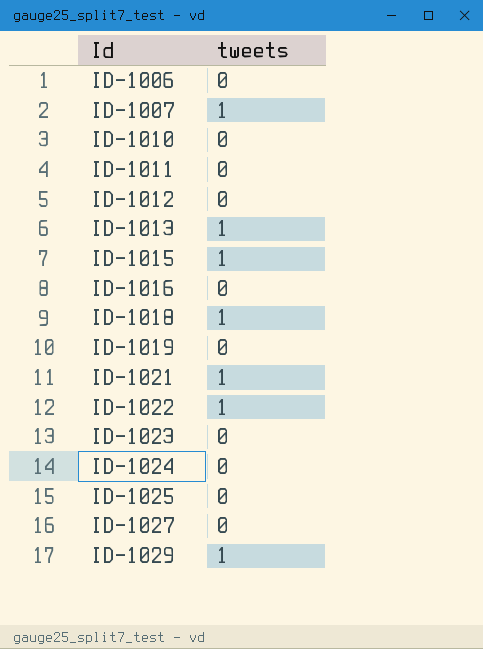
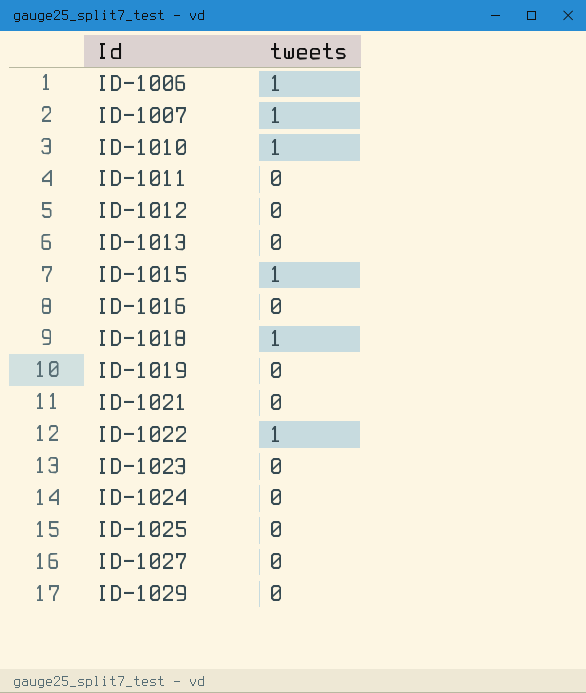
ID-1006 | tweets: 0 -> 1
ID-1010 | tweets: 0 -> 1
ID-1013 | tweets: 1 -> 0
ID-1021 | tweets: 1 -> 0
ID-1029 | tweets: 1 -> 0

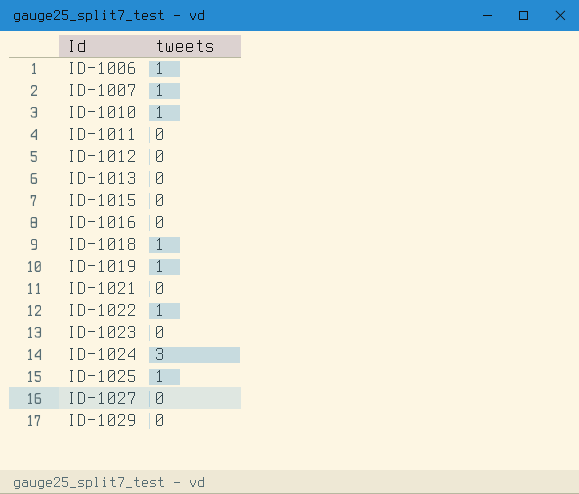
ID-1015 | tweets: 1 -> 0
ID-1019 | tweets: 0 -> 1
ID-1024 | tweets: 0 -> 3
ID-1025 | tweets: 0 -> 1

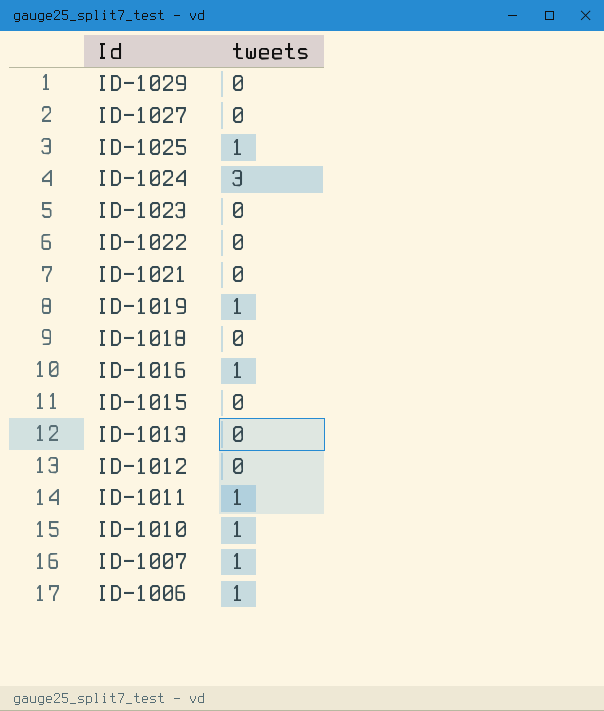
row order: Id ascending -> Id descending
ID-1022 | tweets: 1 -> 0
ID-1018 | tweets: 1 -> 0
ID-1016 | tweets: 0 -> 1
ID-1011 | tweets: 0 -> 1

